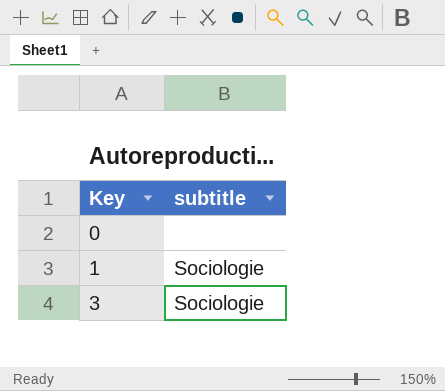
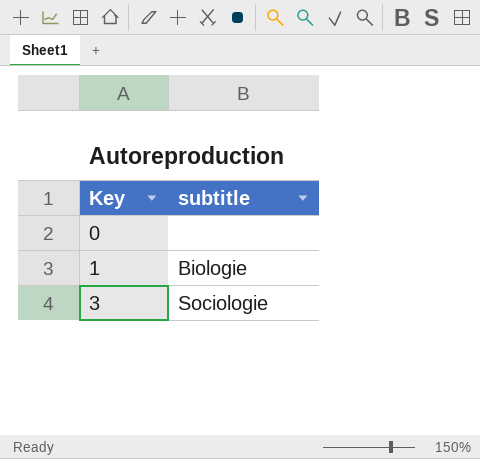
1 | subtitle: Sociologie -> Biologie

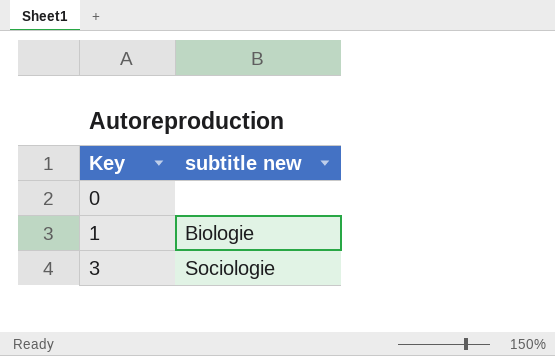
column name: subtitle -> subtitle new

